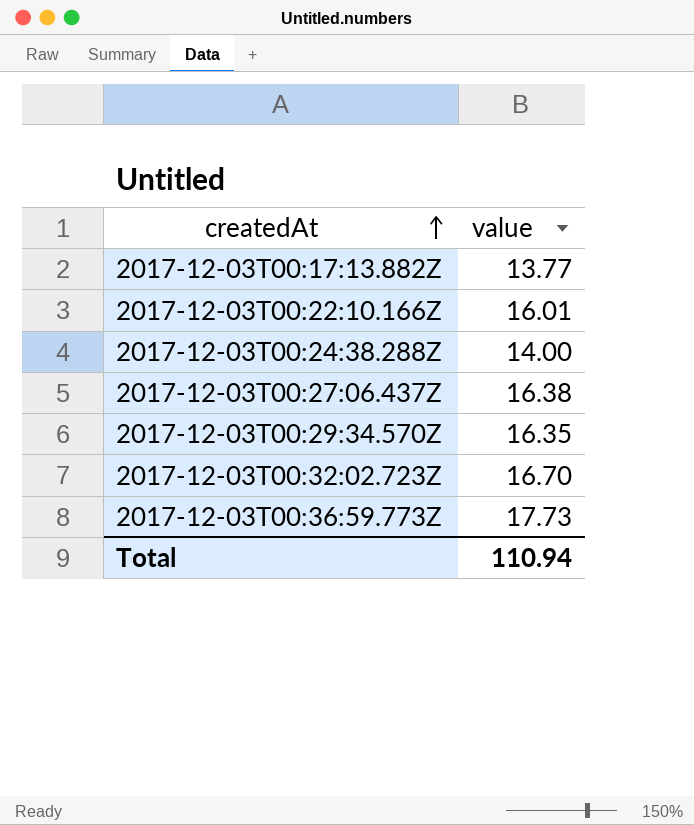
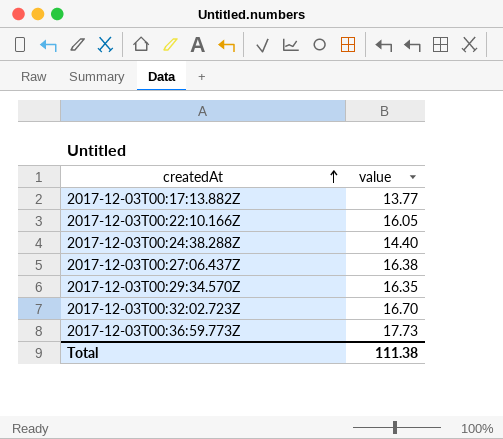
2017-12-03T00:22:10.166Z | value: 16.01 -> 16.05
2017-12-03T00:24:38.288Z | value: 14.00 -> 14.40
Total | value: 110.94 -> 111.38

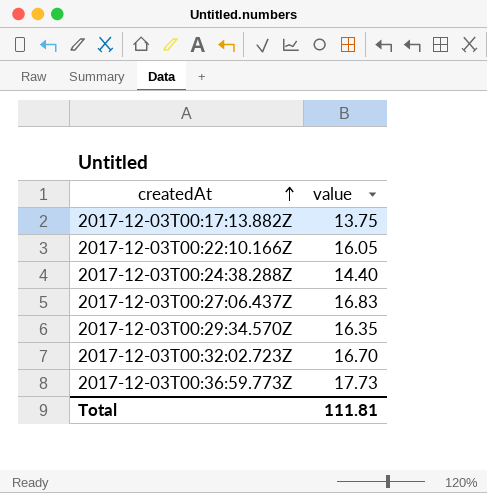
2017-12-03T00:17:13.882Z | value: 13.77 -> 13.75
2017-12-03T00:27:06.437Z | value: 16.38 -> 16.83
Total | value: 111.38 -> 111.81

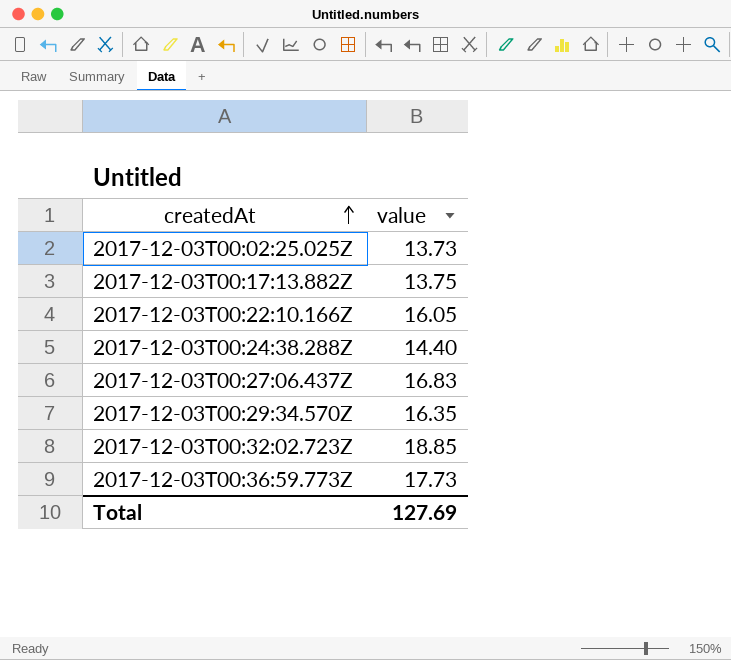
row 2017-12-03T00:02:25.025Z: none -> 13.73
2017-12-03T00:32:02.723Z | value: 16.70 -> 18.85
Total | value: 111.81 -> 127.69

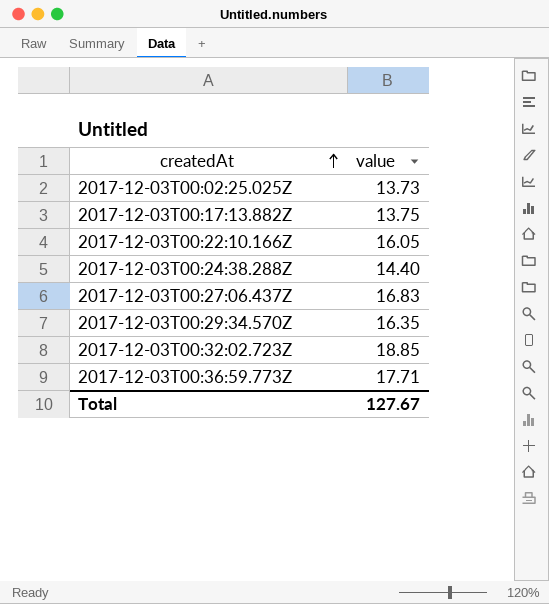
2017-12-03T00:36:59.773Z | value: 17.73 -> 17.71
Total | value: 127.69 -> 127.67

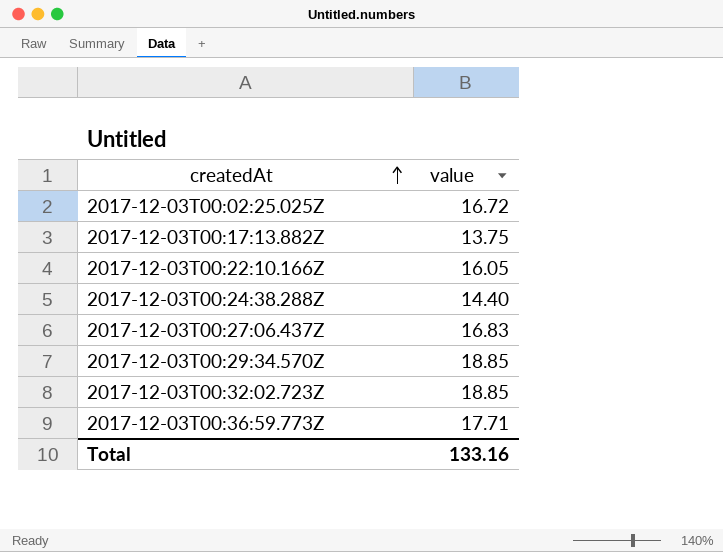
2017-12-03T00:02:25.025Z | value: 13.73 -> 16.72
2017-12-03T00:29:34.570Z | value: 16.35 -> 18.85
Total | value: 127.67 -> 133.16

